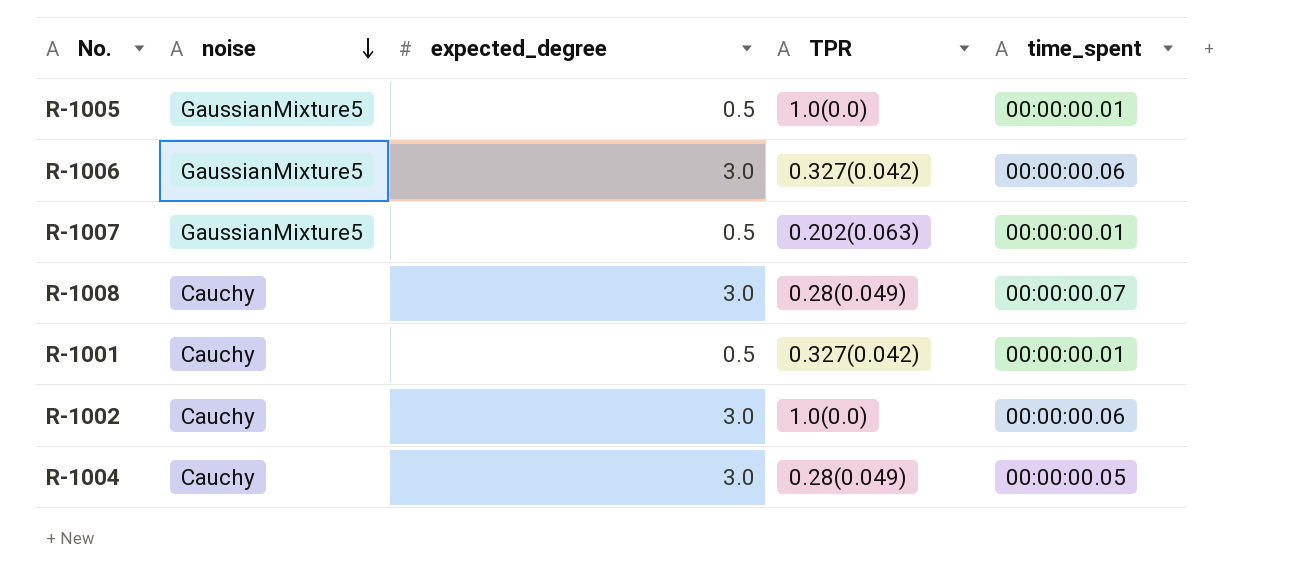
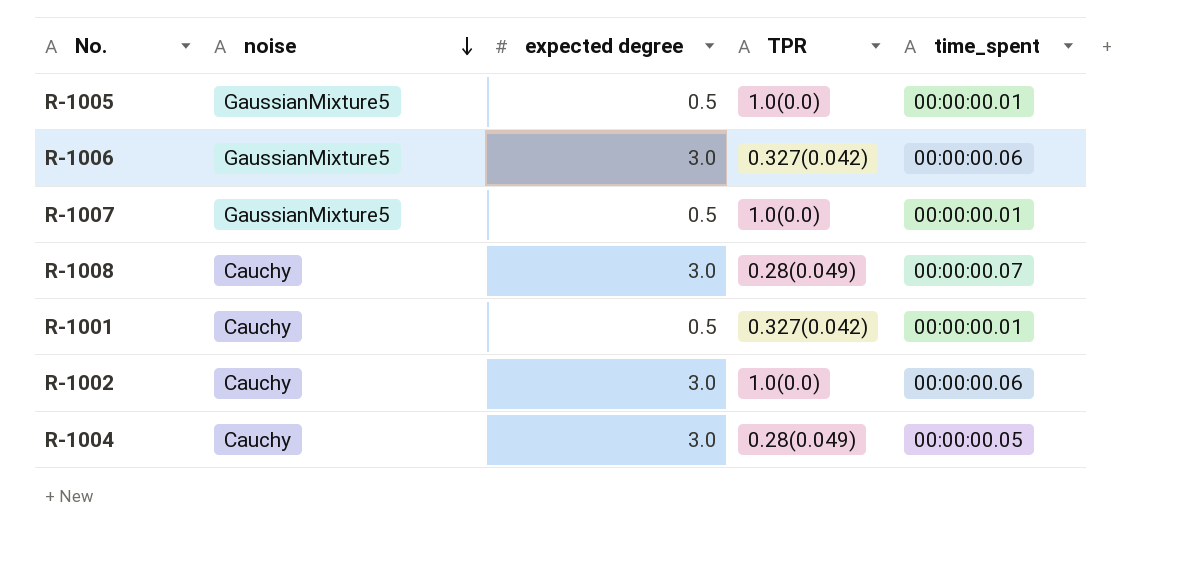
column name: expected_degree -> expected degree
R-1007 | TPR: 0.202(0.063) -> 1.0(0.0)

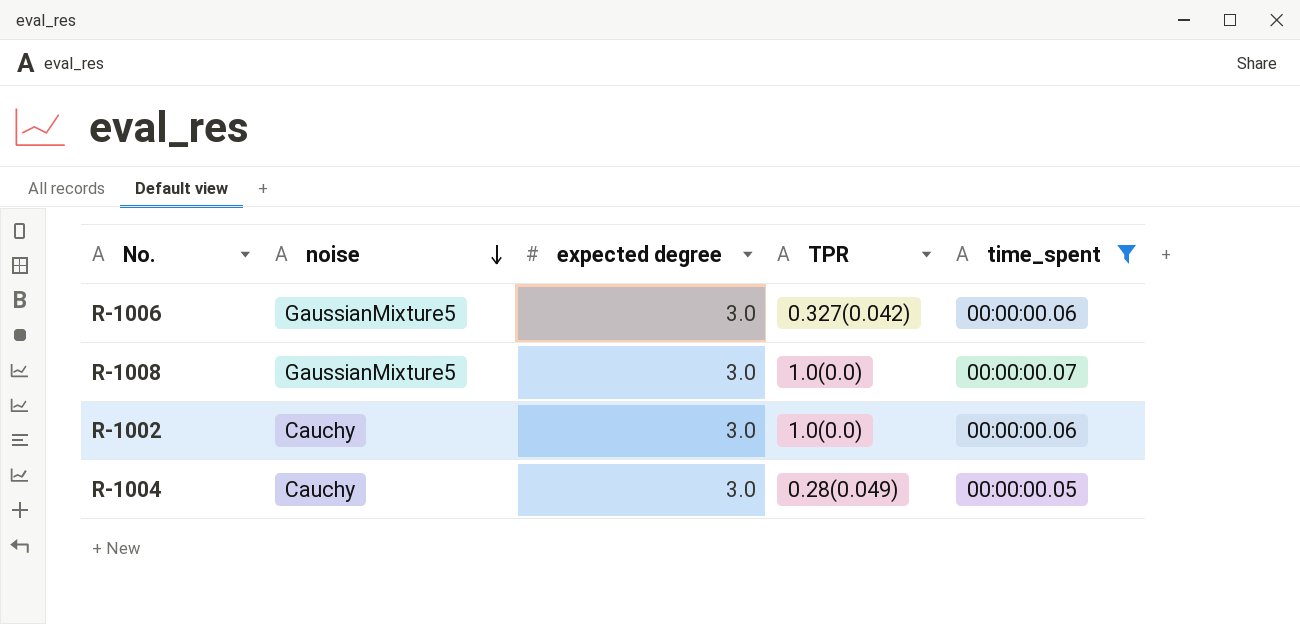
filter: none -> time_spent != 00:00:00.01
R-1008 | noise: Cauchy -> GaussianMixture5
R-1008 | TPR: 0.28(0.049) -> 1.0(0.0)

